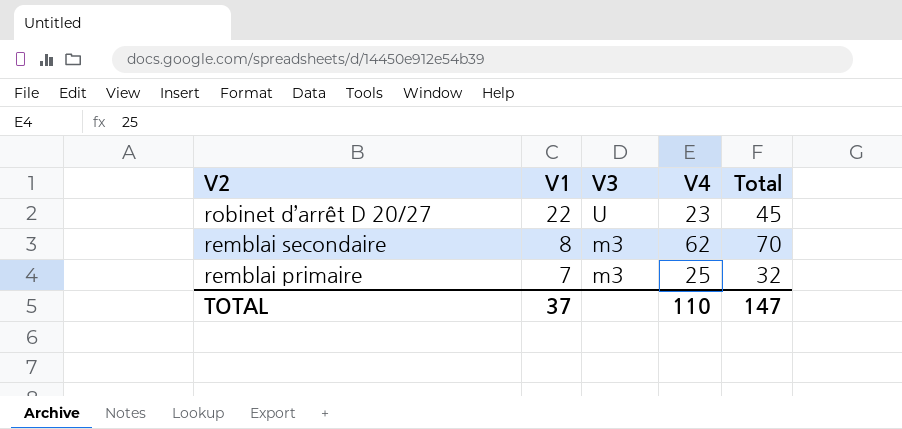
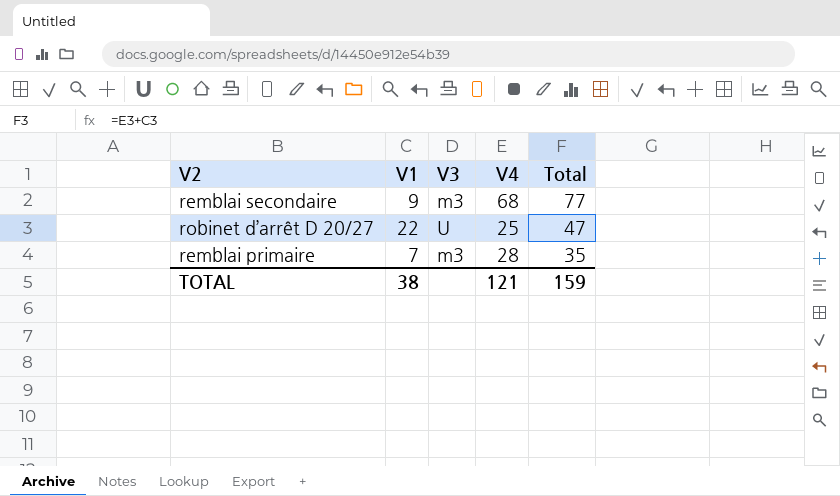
row order: V2 descending -> Total descending
remblai secondaire | V1: 8 -> 9
remblai secondaire | V4: 62 -> 68
remblai secondaire | Total: 70 -> 77
robinet d’arrêt D 20/27 | V4: 23 -> 25
robinet d’arrêt D 20/27 | Total: 45 -> 47
remblai primaire | V4: 25 -> 28
remblai primaire | Total: 32 -> 35
TOTAL | V1: 37 -> 38
TOTAL | V4: 110 -> 121
TOTAL | Total: 147 -> 159

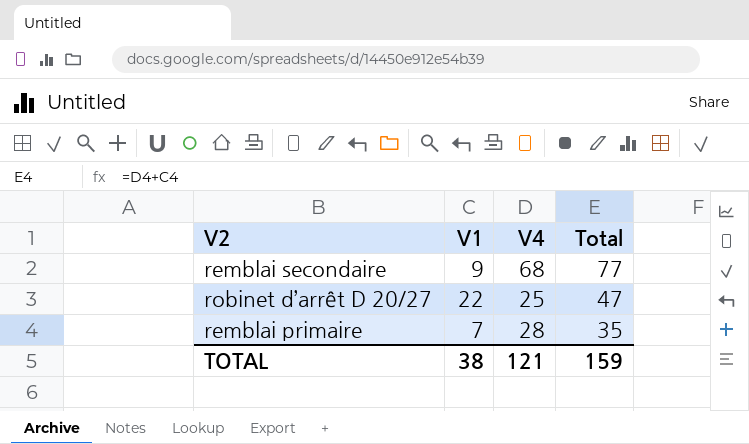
column V3 | position: 3 -> none

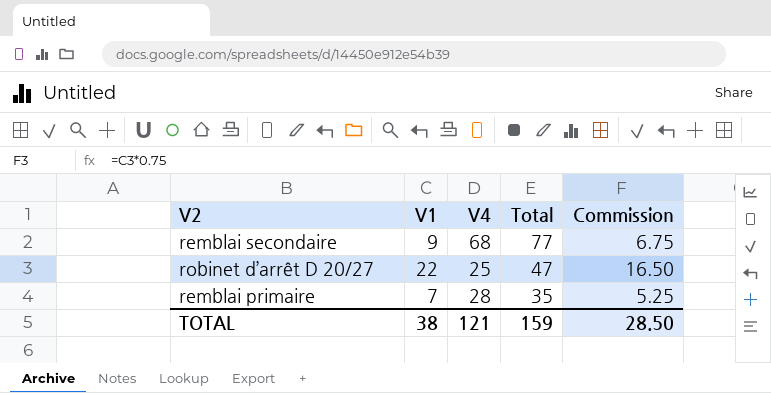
column Commission | formula: none -> [V1] * 0.75

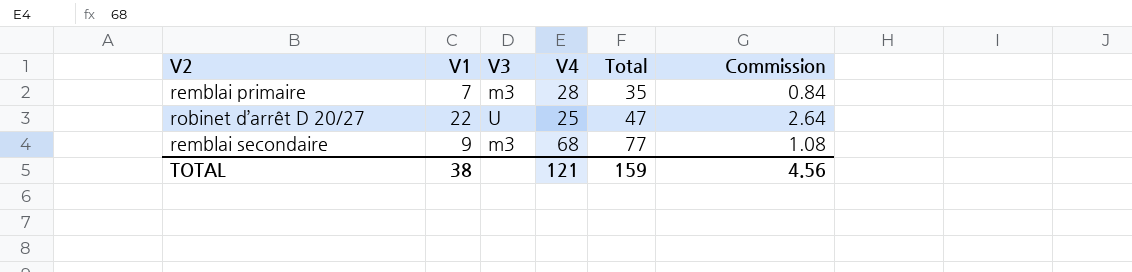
row order: Total descending -> Total ascending
column V3 | position: none -> 3
column Commission | formula: [V1] * 0.75 -> [V1] * 0.12
TOTAL | Commission: 28.50 -> 4.56

